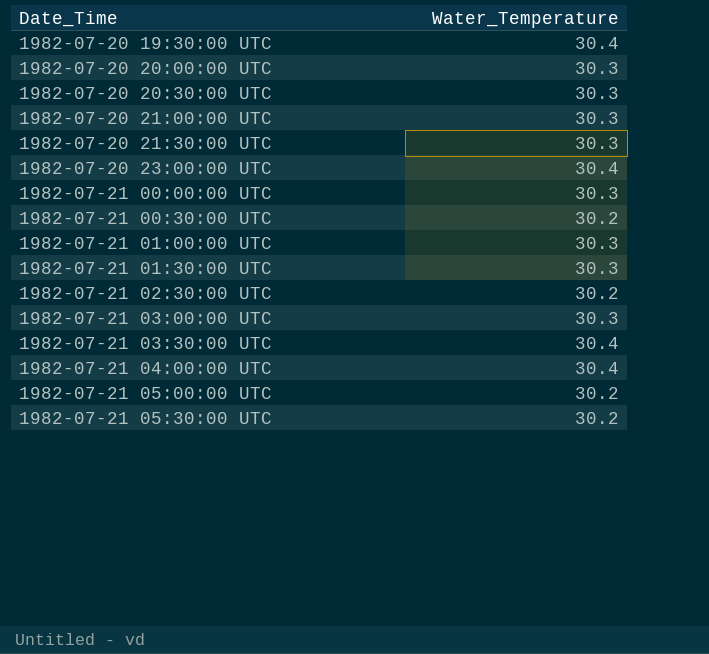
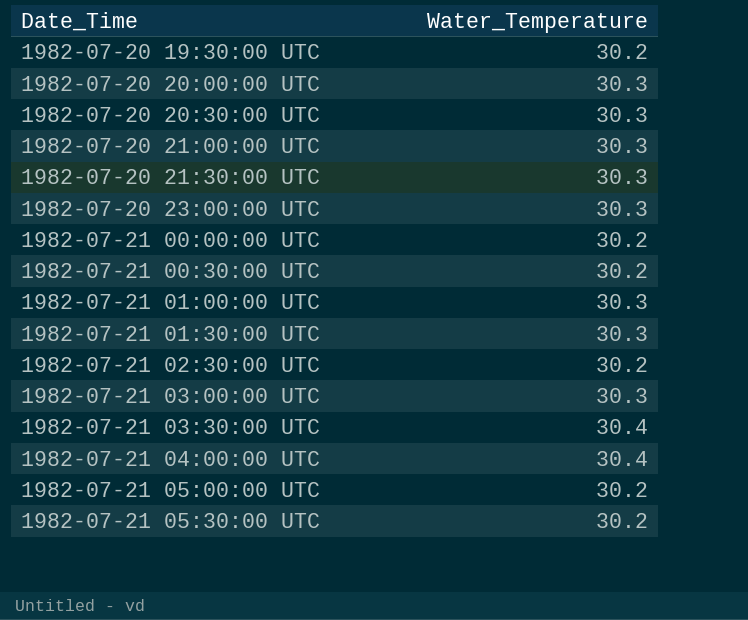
1982-07-20 19:30:00 UTC | Water_Temperature: 30.4 -> 30.2
1982-07-20 23:00:00 UTC | Water_Temperature: 30.4 -> 30.3
1982-07-21 00:00:00 UTC | Water_Temperature: 30.3 -> 30.2

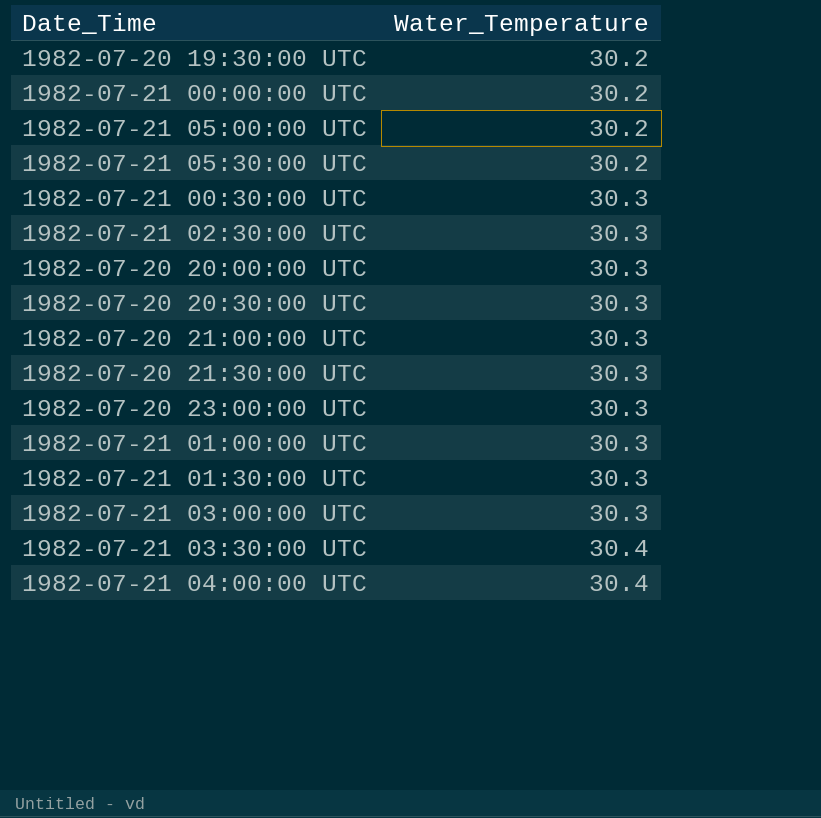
row order: Date_Time ascending -> Water_Temperature ascending
1982-07-21 00:30:00 UTC | Water_Temperature: 30.2 -> 30.3
1982-07-21 02:30:00 UTC | Water_Temperature: 30.2 -> 30.3

